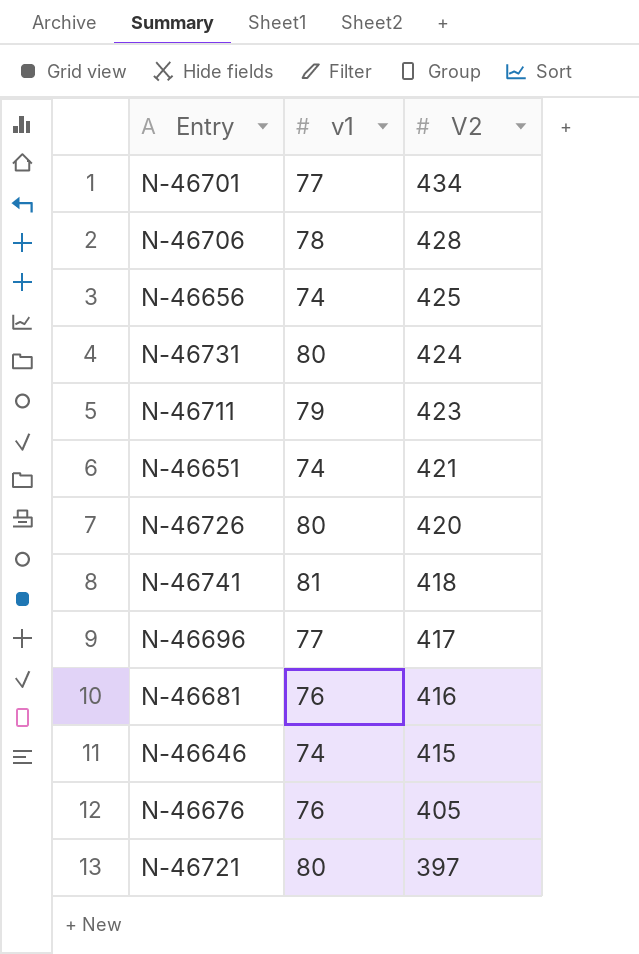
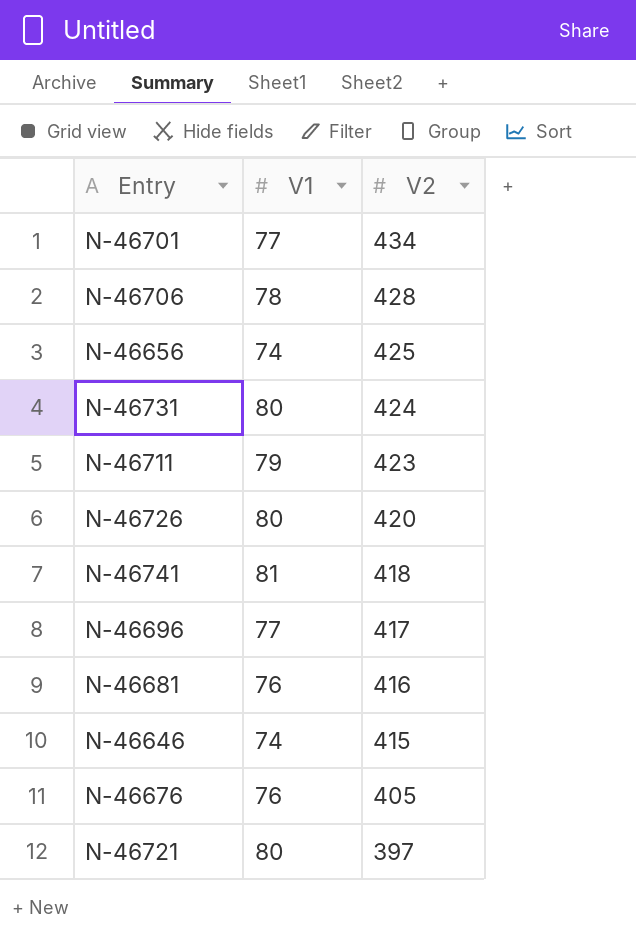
column name: v1 -> V1
row N-46651: 74 | 421 -> none

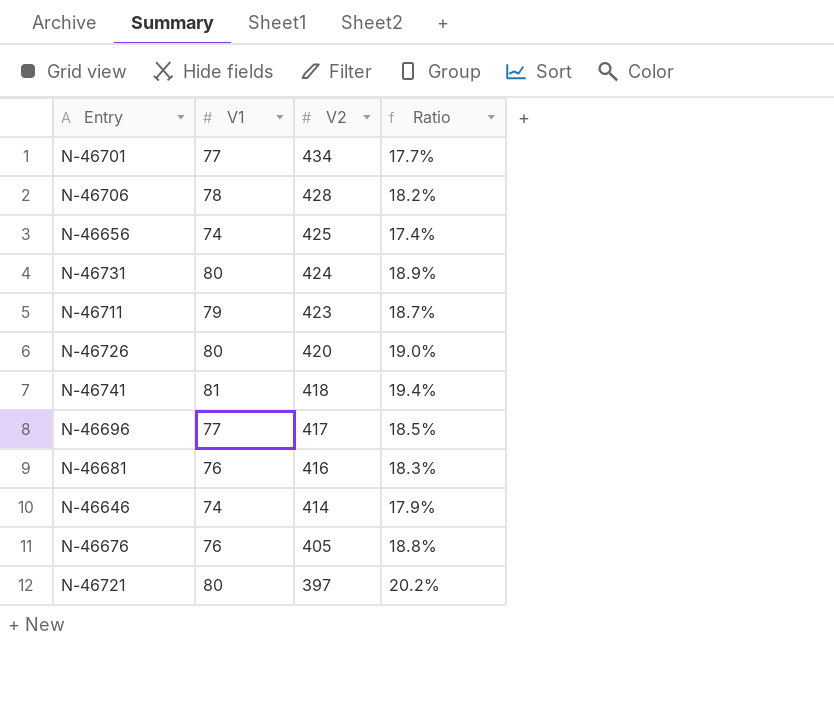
column Ratio | formula: none -> [V1] / [V2]
N-46646 | V2: 415 -> 414

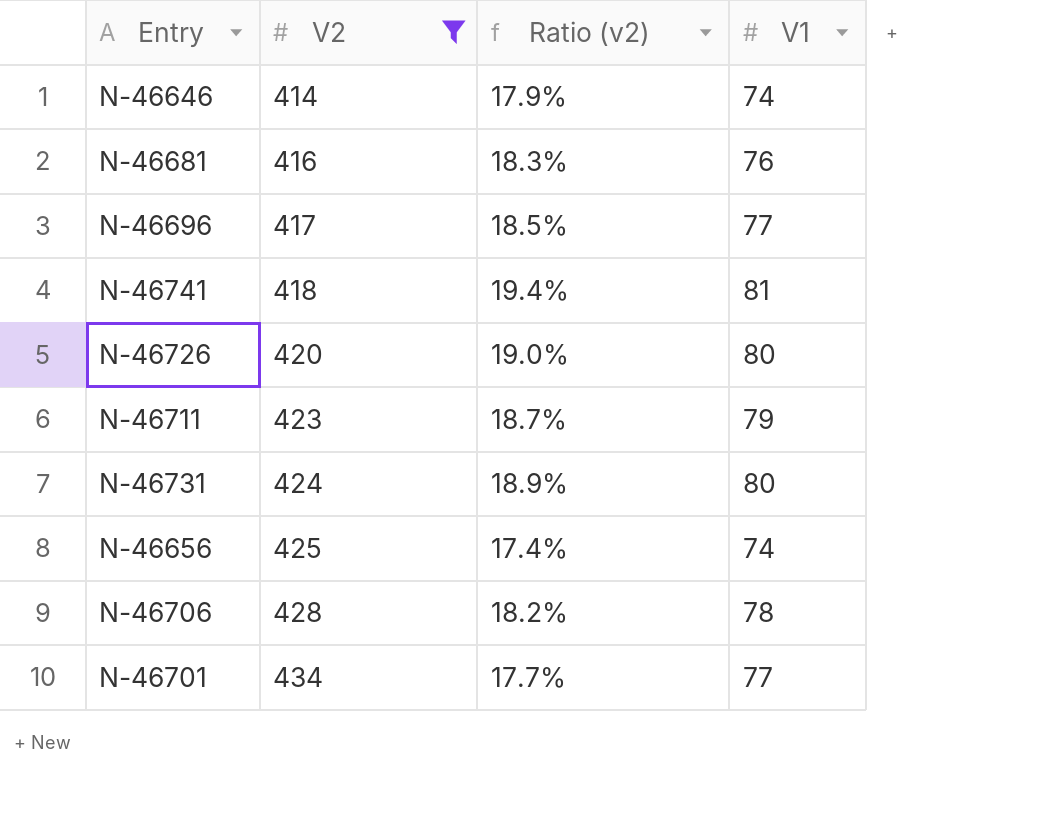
filter: none -> V2 >= 414
row order: V2 descending -> V2 ascending
column name: Ratio -> Ratio (v2)
column V1 | position: 2 -> 4

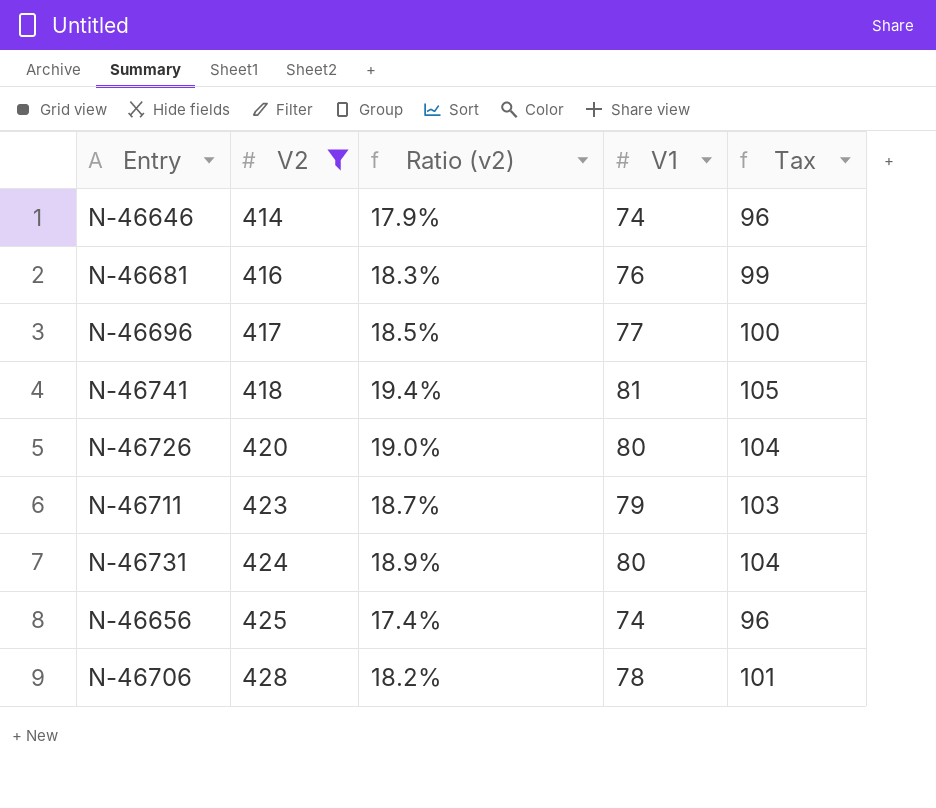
column Tax | formula: none -> [V1] * 1.3
row N-46701: 434 | 17.7% | 77 -> none

